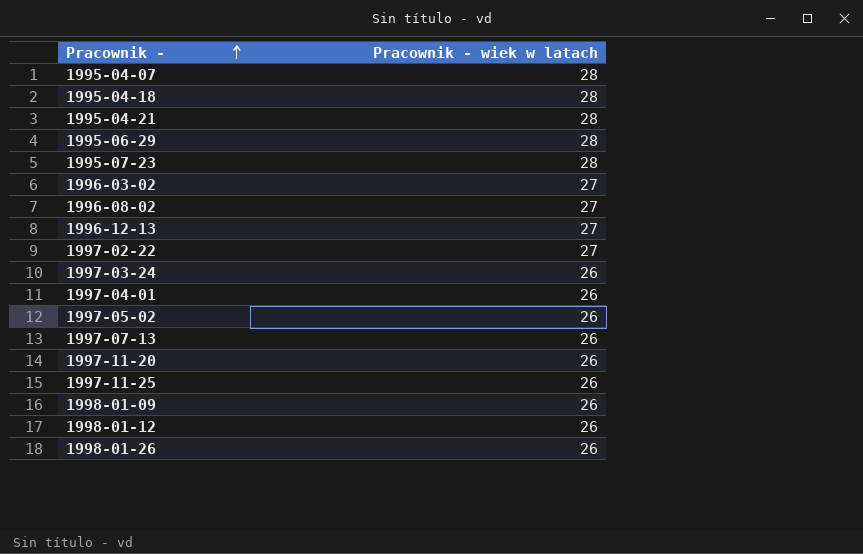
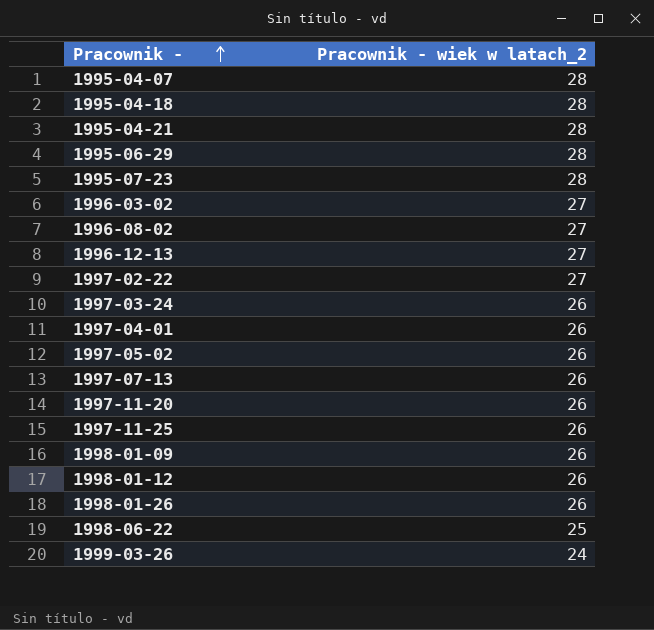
column name: Pracownik - wiek w latach -> Pracownik - wiek w latach_2
row 1998-06-22: none -> 25
row 1999-03-26: none -> 24

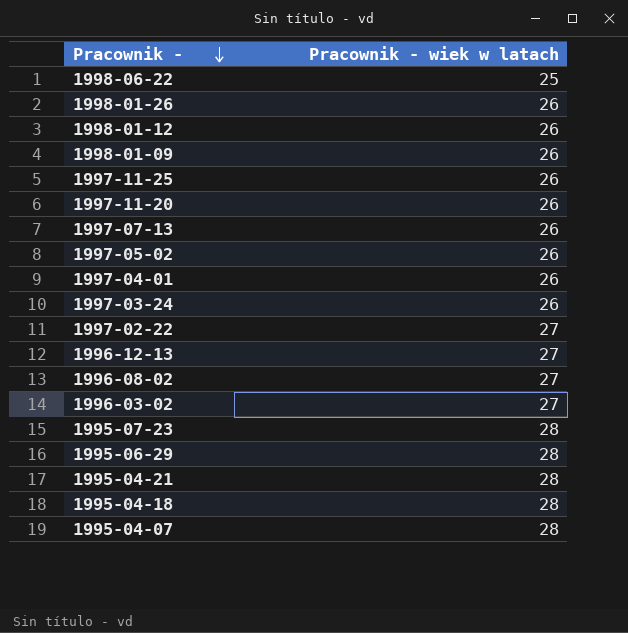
row order: Pracownik - ascending -> Pracownik - descending
column name: Pracownik - wiek w latach_2 -> Pracownik - wiek w latach
row 1999-03-26: 24 -> none

